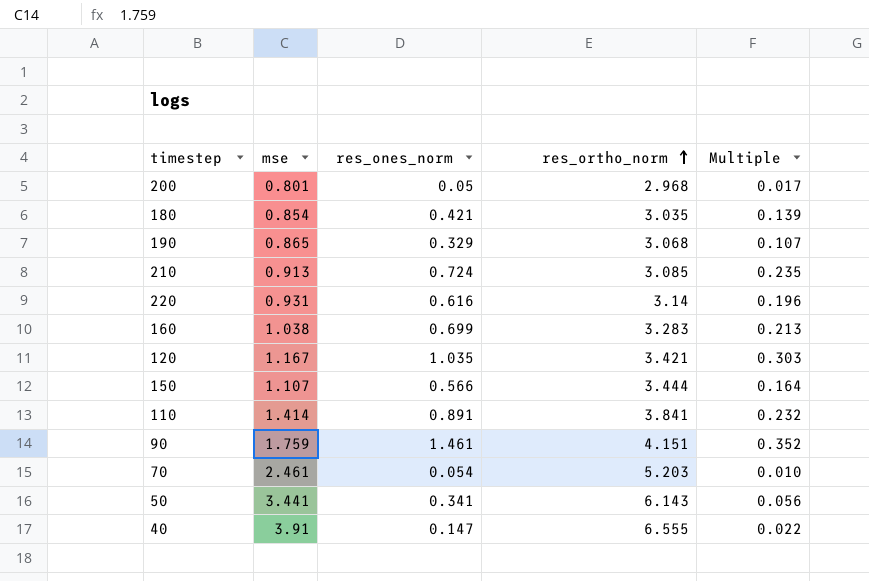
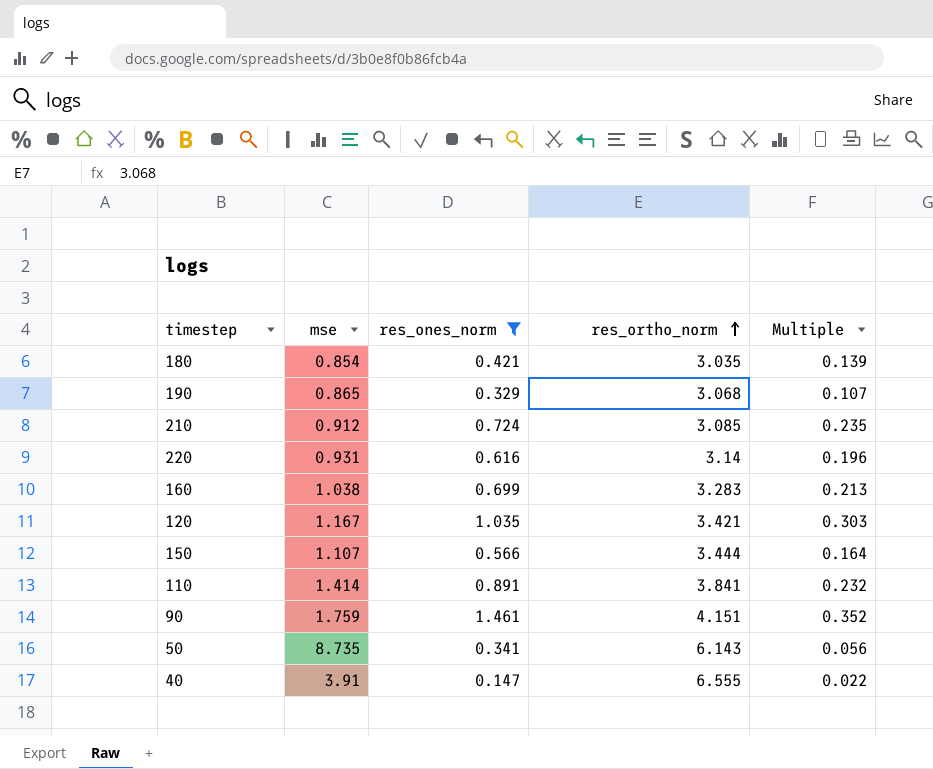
filter: none -> res_ones_norm >= 0.147
210 | mse: 0.913 -> 0.912
50 | mse: 3.441 -> 8.735

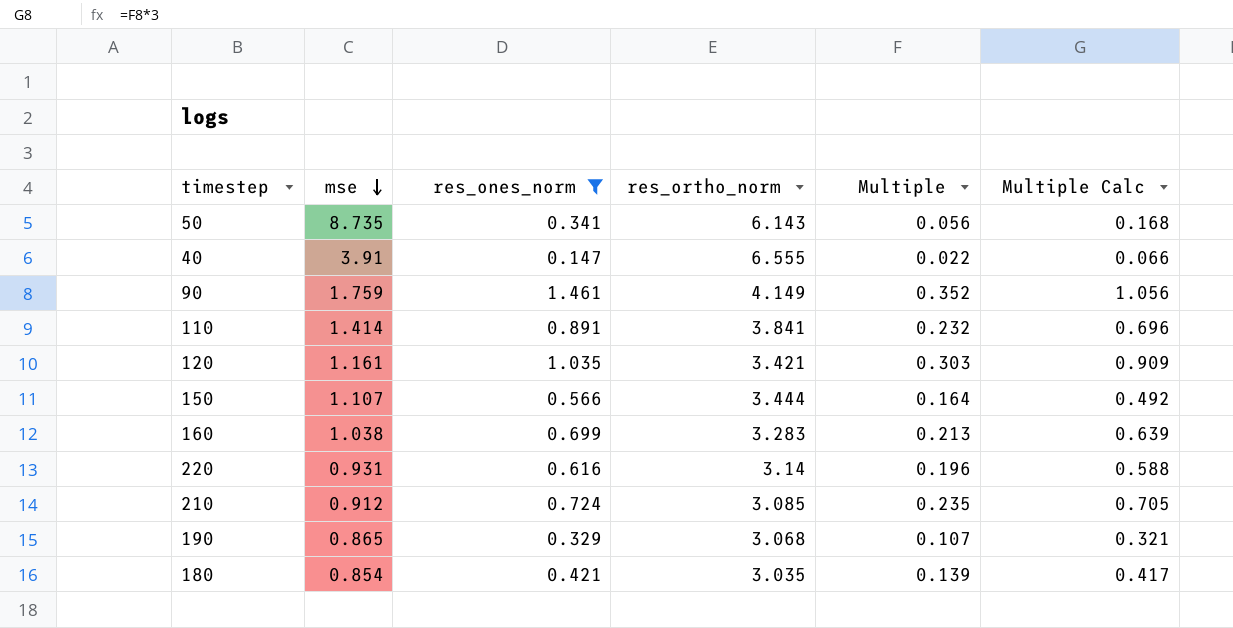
row order: res_ortho_norm ascending -> mse descending
column Multiple Calc | formula: none -> [Multiple] * 3
90 | res_ortho_norm: 4.151 -> 4.149
120 | mse: 1.167 -> 1.161

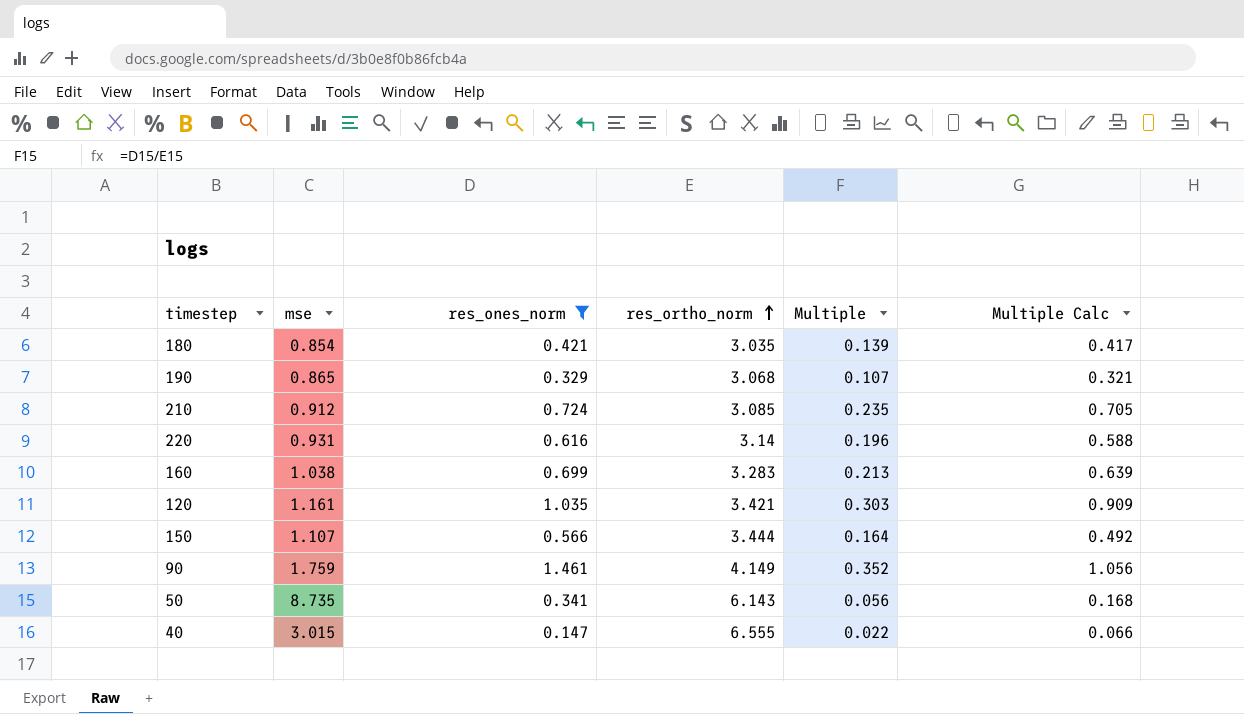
row order: mse descending -> res_ortho_norm ascending
row 110: 1.414 | 0.891 | 3.841 | 0.232 | 0.696 -> none
40 | mse: 3.91 -> 3.015

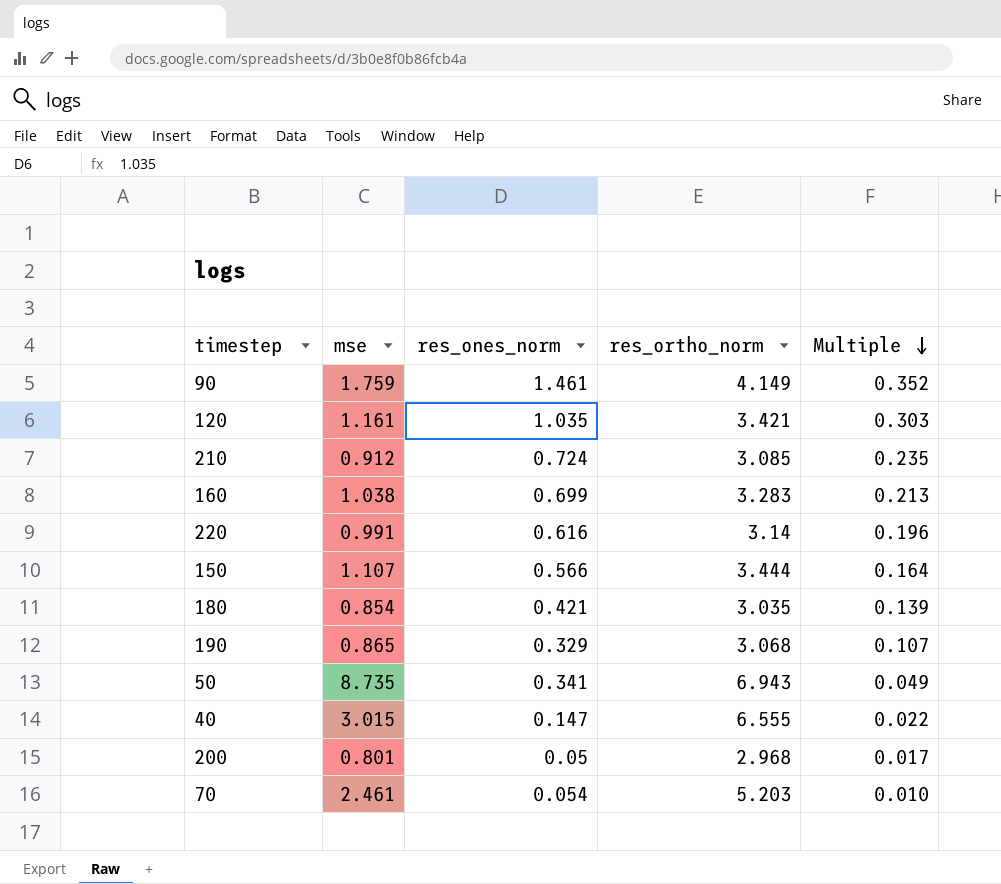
filter: res_ones_norm >= 0.147 -> none
row order: res_ortho_norm ascending -> Multiple descending
column Multiple Calc | formula: [Multiple] * 3 -> none
220 | mse: 0.931 -> 0.991
50 | res_ortho_norm: 6.143 -> 6.943
50 | Multiple: 0.056 -> 0.049

